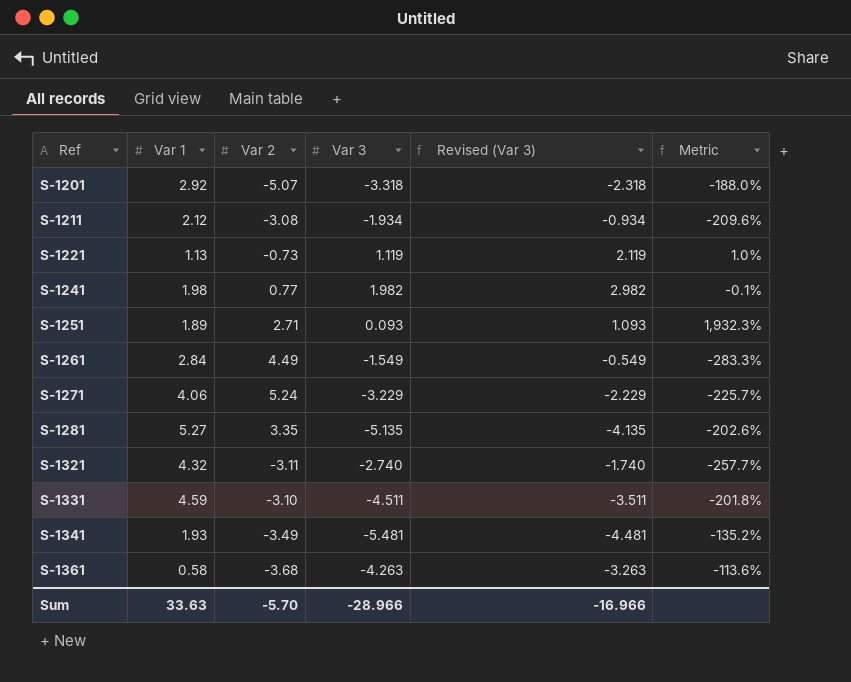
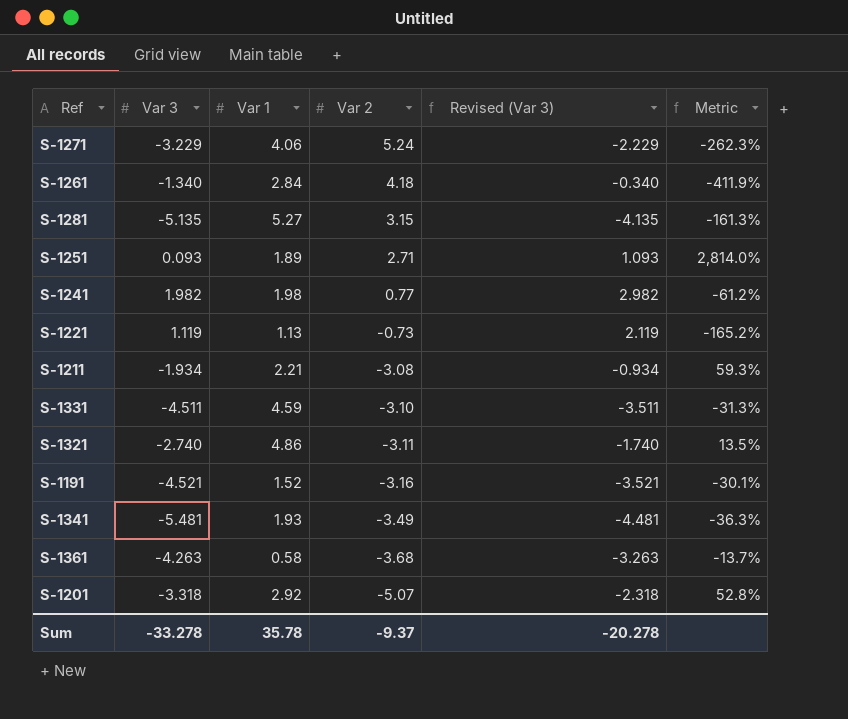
row order: Ref ascending -> Var 2 descending
column Var 3 | position: 4 -> 2
column Metric | formula: ([Var 1] - [Var 3]) / [Var 3] -> ([Var 2] - [Var 3]) / [Var 3]
S-1261 | Var 3: -1.549 -> -1.340
S-1261 | Var 2: 4.49 -> 4.18
S-1261 | Revised (Var 3): -0.549 -> -0.340
S-1281 | Var 2: 3.35 -> 3.15
S-1211 | Var 1: 2.12 -> 2.21
S-1321 | Var 1: 4.32 -> 4.86
row S-1191: none -> -4.521 | 1.52 | -3.16 | -3.521 | -30.1%
Sum | Var 3: -28.966 -> -33.278
Sum | Var 1: 33.63 -> 35.78
Sum | Var 2: -5.70 -> -9.37
Sum | Revised (Var 3): -16.966 -> -20.278

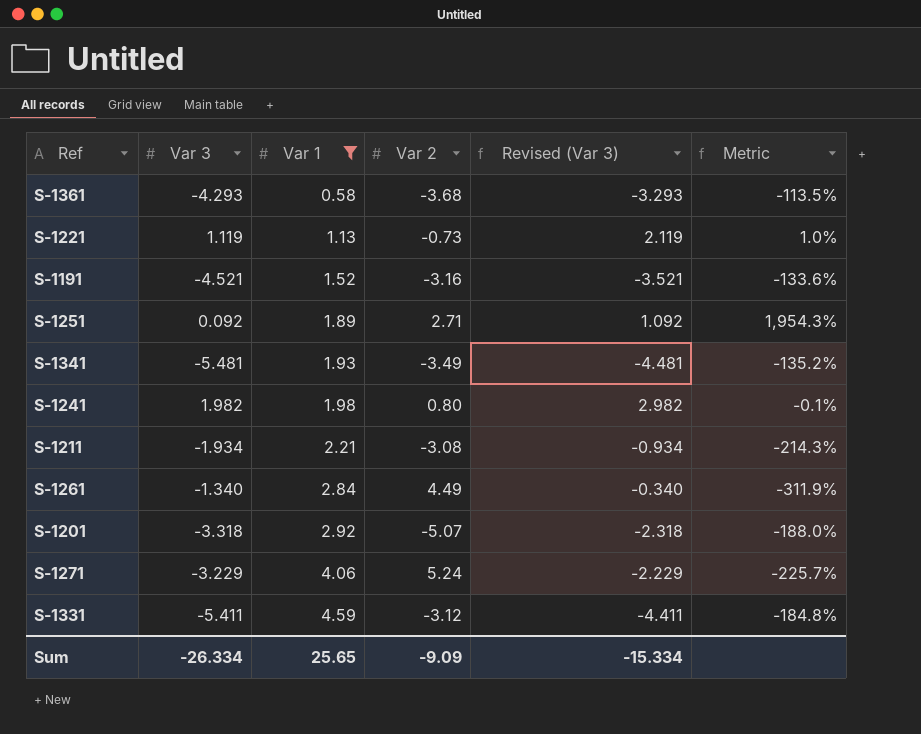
filter: none -> Var 1 <= 4.59
row order: Var 2 descending -> Var 1 ascending
column Metric | formula: ([Var 2] - [Var 3]) / [Var 3] -> ([Var 1] - [Var 3]) / [Var 3]
S-1361 | Var 3: -4.263 -> -4.293
S-1361 | Revised (Var 3): -3.263 -> -3.293
S-1251 | Var 3: 0.093 -> 0.092
S-1251 | Revised (Var 3): 1.093 -> 1.092
S-1241 | Var 2: 0.77 -> 0.80
S-1261 | Var 2: 4.18 -> 4.49
S-1331 | Var 3: -4.511 -> -5.411
S-1331 | Var 2: -3.10 -> -3.12
S-1331 | Revised (Var 3): -3.511 -> -4.411
Sum | Var 3: -33.278 -> -26.334
Sum | Var 1: 35.78 -> 25.65
Sum | Var 2: -9.37 -> -9.09
Sum | Revised (Var 3): -20.278 -> -15.334

